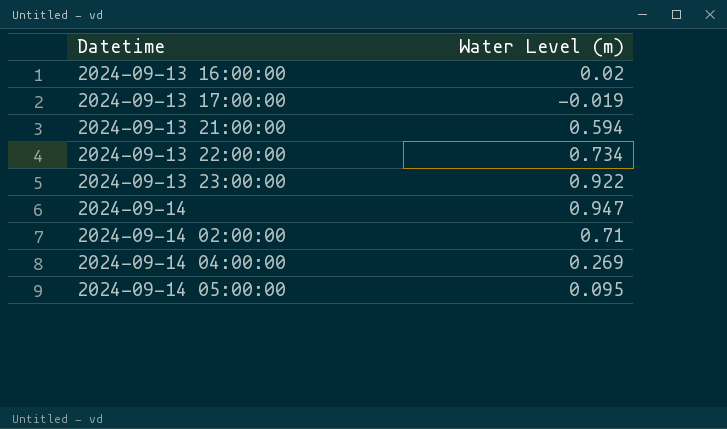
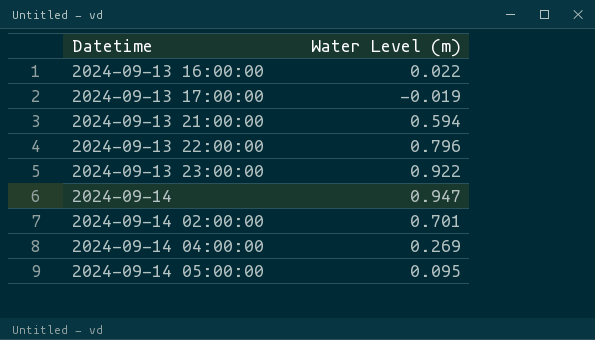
2024-09-13 16:00:00 | Water Level (m): 0.02 -> 0.022
2024-09-13 22:00:00 | Water Level (m): 0.734 -> 0.796
2024-09-14 02:00:00 | Water Level (m): 0.71 -> 0.701

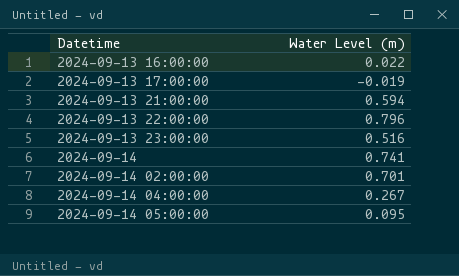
2024-09-13 23:00:00 | Water Level (m): 0.922 -> 0.516
2024-09-14 | Water Level (m): 0.947 -> 0.741
2024-09-14 04:00:00 | Water Level (m): 0.269 -> 0.267

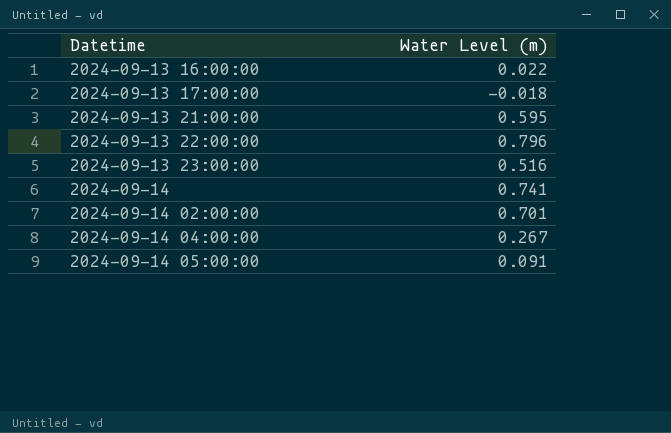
2024-09-13 17:00:00 | Water Level (m): -0.019 -> -0.018
2024-09-13 21:00:00 | Water Level (m): 0.594 -> 0.595
2024-09-14 05:00:00 | Water Level (m): 0.095 -> 0.091

